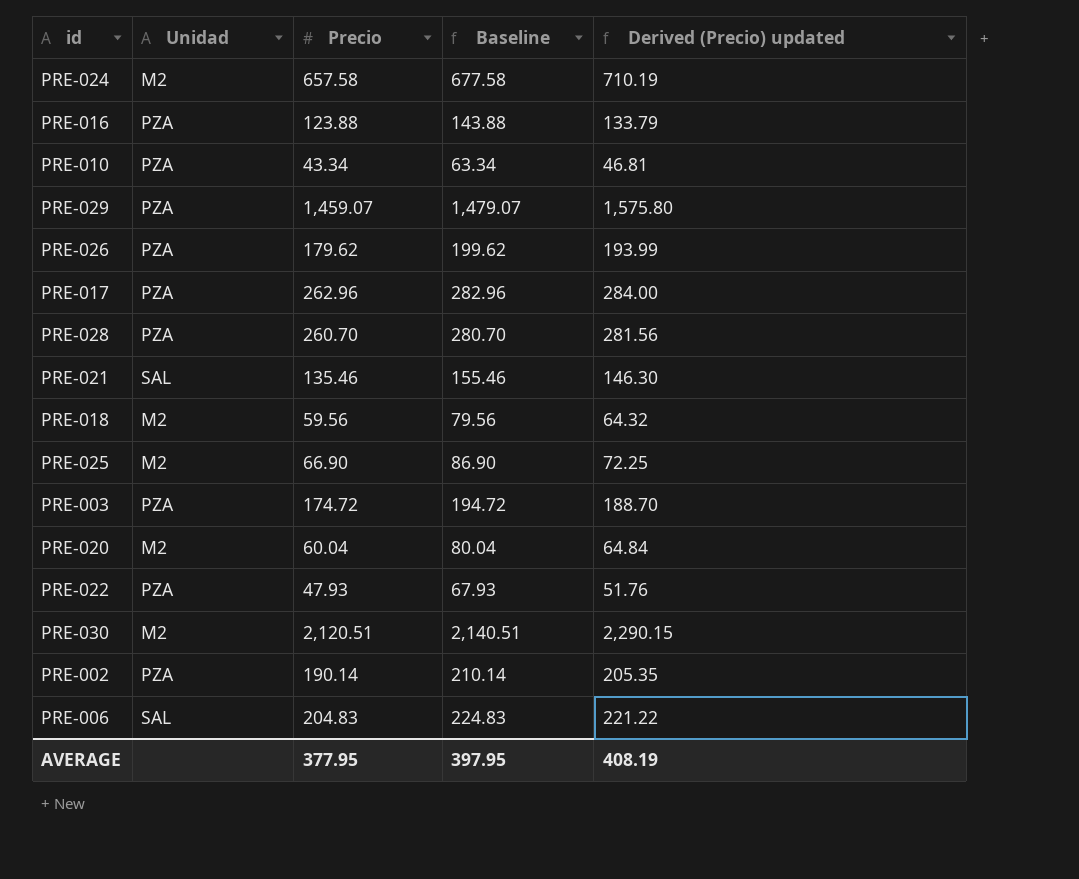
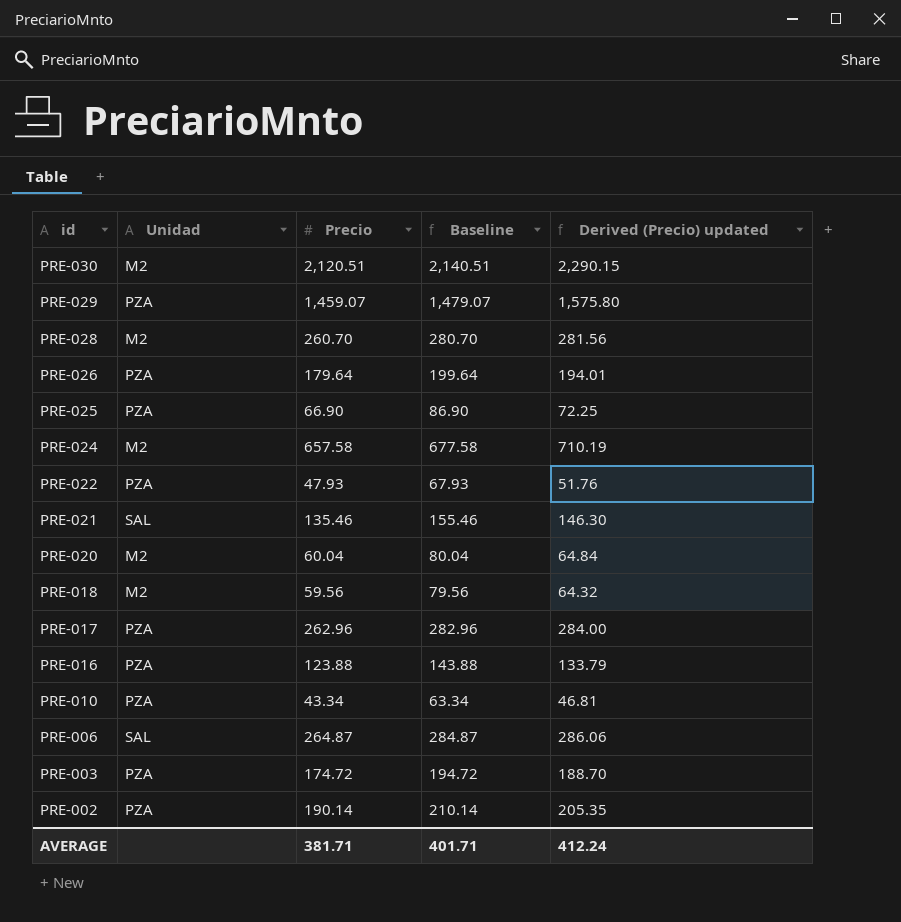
row order: none -> id descending
PRE-028 | Unidad: PZA -> M2
PRE-026 | Precio: 179.62 -> 179.64
PRE-026 | Baseline: 199.62 -> 199.64
PRE-026 | Derived (Precio) updated: 193.99 -> 194.01
PRE-025 | Unidad: M2 -> PZA
PRE-006 | Precio: 204.83 -> 264.87
PRE-006 | Baseline: 224.83 -> 284.87
PRE-006 | Derived (Precio) updated: 221.22 -> 286.06
AVERAGE | Precio: 377.95 -> 381.71
AVERAGE | Baseline: 397.95 -> 401.71
AVERAGE | Derived (Precio) updated: 408.19 -> 412.24

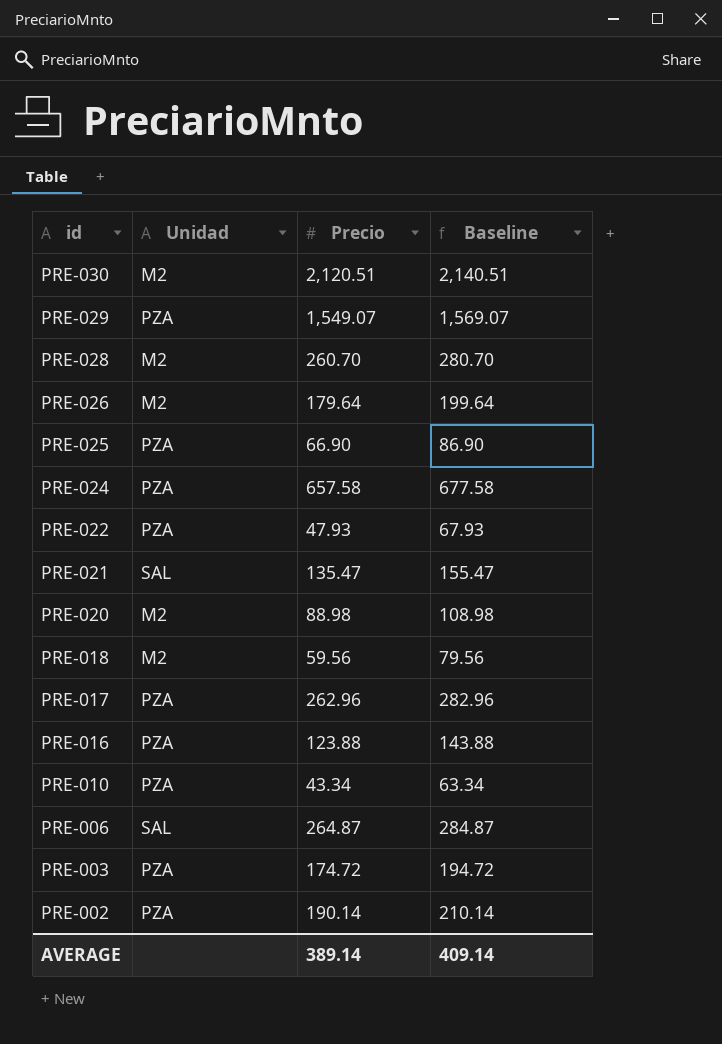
column Derived (Precio) updated | formula: [Precio] * 1.08 -> none
PRE-029 | Precio: 1,459.07 -> 1,549.07
PRE-029 | Baseline: 1,479.07 -> 1,569.07
PRE-026 | Unidad: PZA -> M2
PRE-024 | Unidad: M2 -> PZA
PRE-021 | Precio: 135.46 -> 135.47
PRE-021 | Baseline: 155.46 -> 155.47
PRE-020 | Precio: 60.04 -> 88.98
PRE-020 | Baseline: 80.04 -> 108.98
AVERAGE | Precio: 381.71 -> 389.14
AVERAGE | Baseline: 401.71 -> 409.14

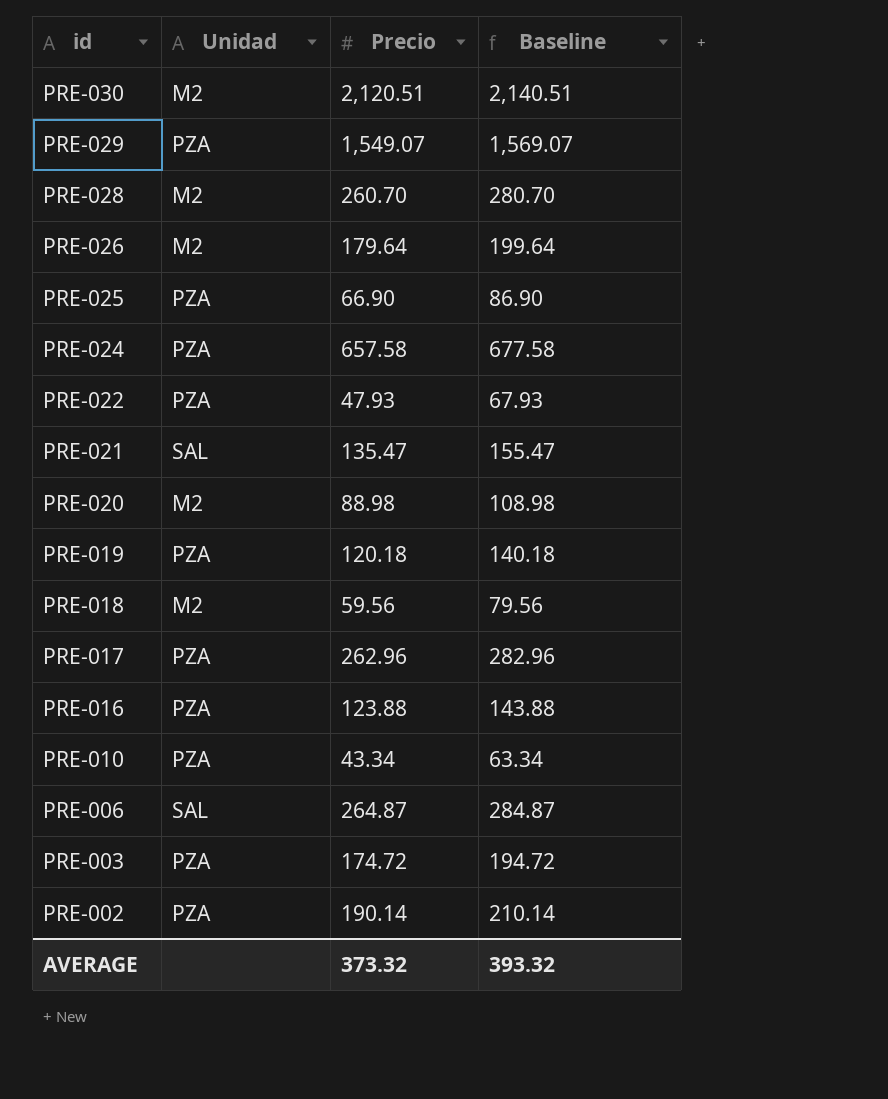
row PRE-019: none -> PZA | 120.18 | 140.18
AVERAGE | Precio: 389.14 -> 373.32
AVERAGE | Baseline: 409.14 -> 393.32

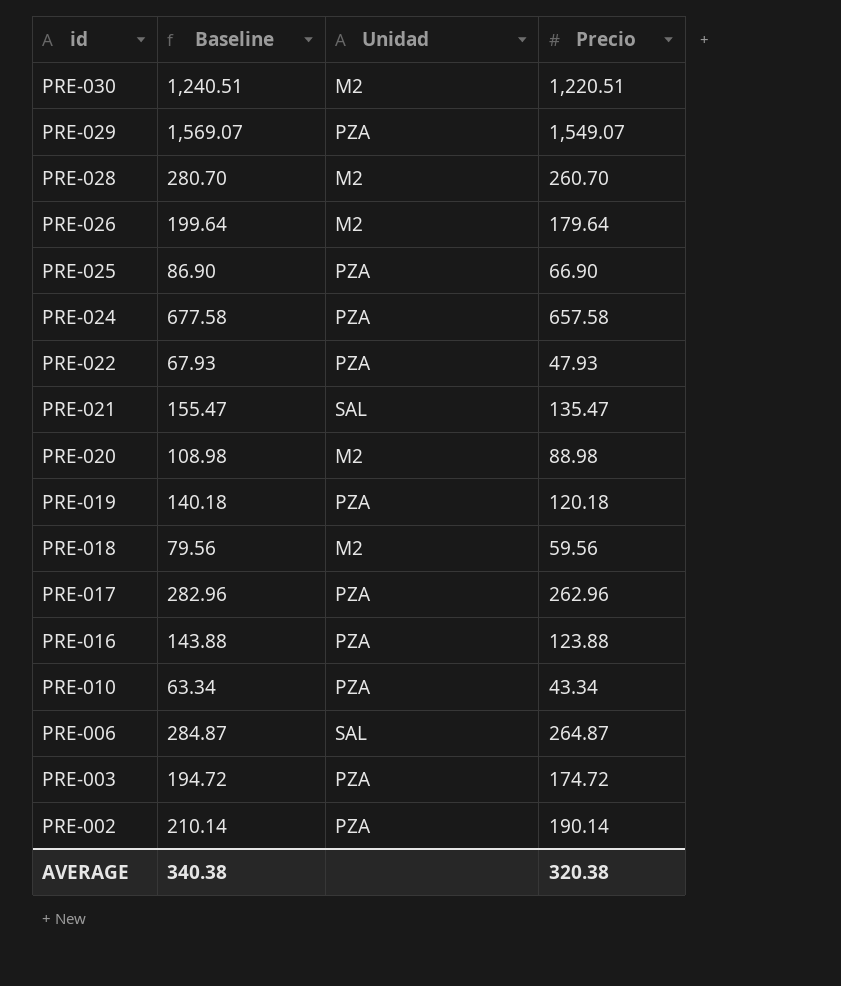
column Baseline | position: 4 -> 2
PRE-030 | Baseline: 2,140.51 -> 1,240.51
PRE-030 | Precio: 2,120.51 -> 1,220.51
AVERAGE | Baseline: 393.32 -> 340.38
AVERAGE | Precio: 373.32 -> 320.38

